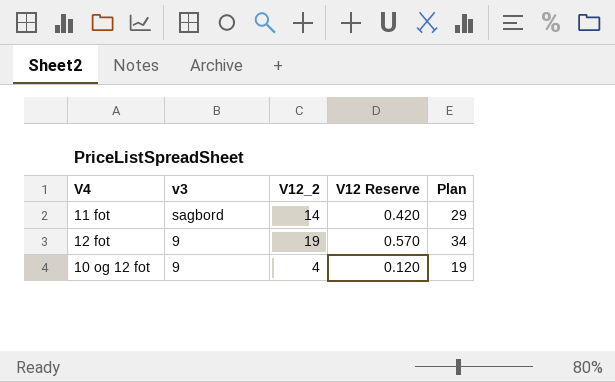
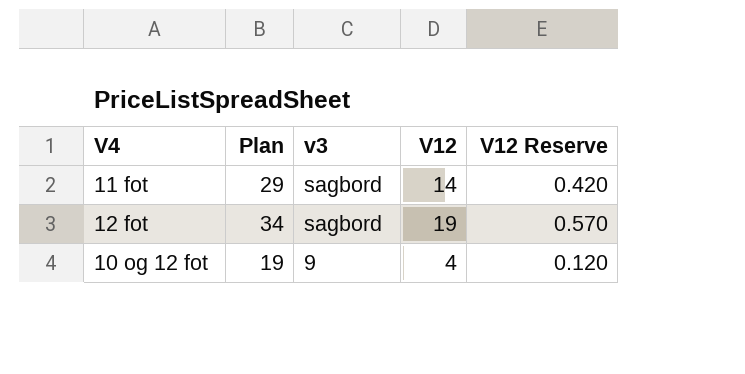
column Plan | position: 5 -> 2
column name: V12_2 -> V12
12 fot | v3: 9 -> sagbord

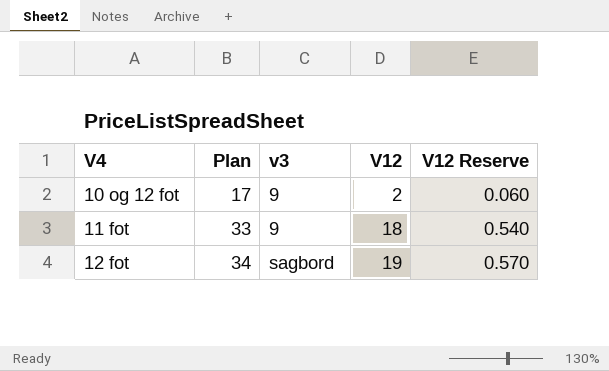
row order: v3 descending -> V4 ascending
10 og 12 fot | Plan: 19 -> 17
10 og 12 fot | V12: 4 -> 2
10 og 12 fot | V12 Reserve: 0.120 -> 0.060
11 fot | Plan: 29 -> 33
11 fot | v3: sagbord -> 9
11 fot | V12: 14 -> 18
11 fot | V12 Reserve: 0.420 -> 0.540

